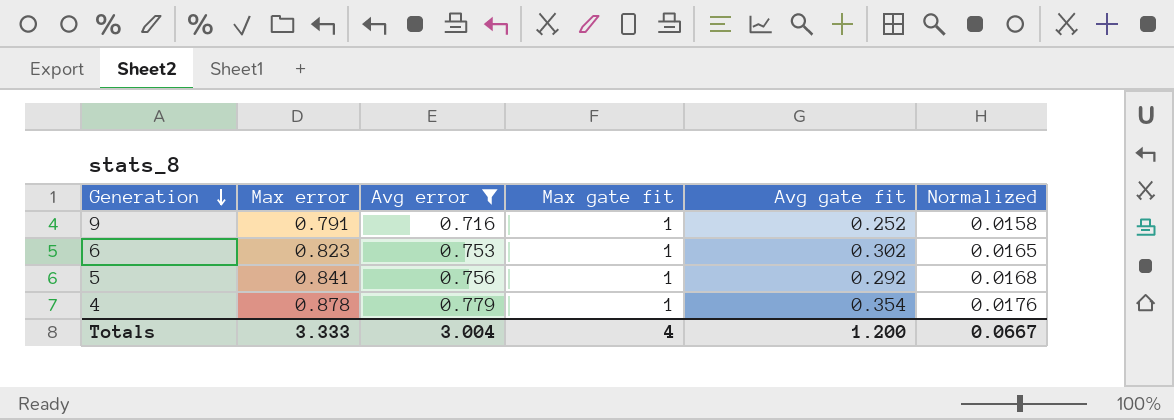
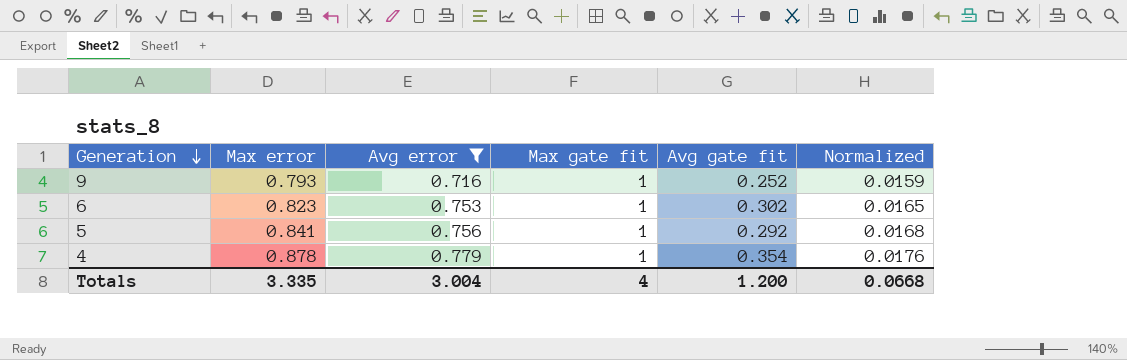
9 | Max error: 0.791 -> 0.793
9 | Normalized: 0.0158 -> 0.0159
Totals | Max error: 3.333 -> 3.335
Totals | Normalized: 0.0667 -> 0.0668

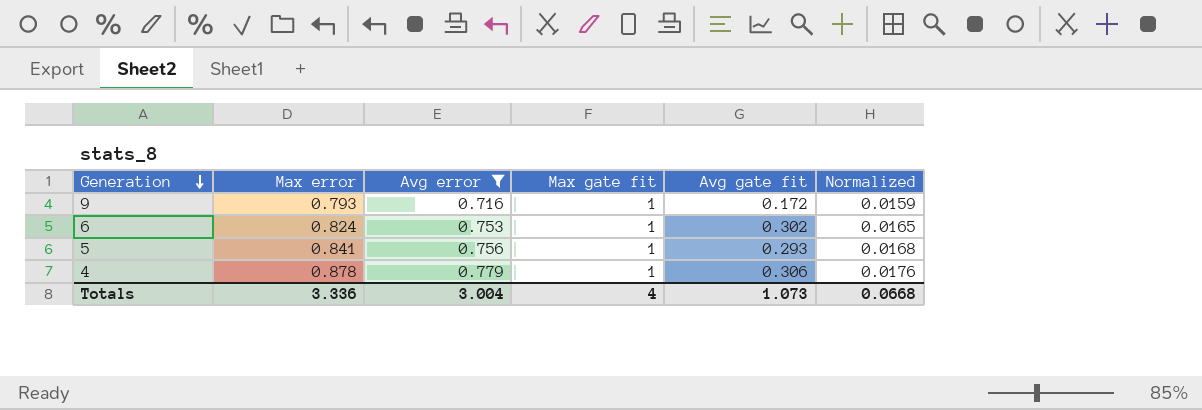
9 | Avg gate fit: 0.252 -> 0.172
6 | Max error: 0.823 -> 0.824
5 | Avg gate fit: 0.292 -> 0.293
4 | Avg gate fit: 0.354 -> 0.306
Totals | Max error: 3.335 -> 3.336
Totals | Avg gate fit: 1.200 -> 1.073

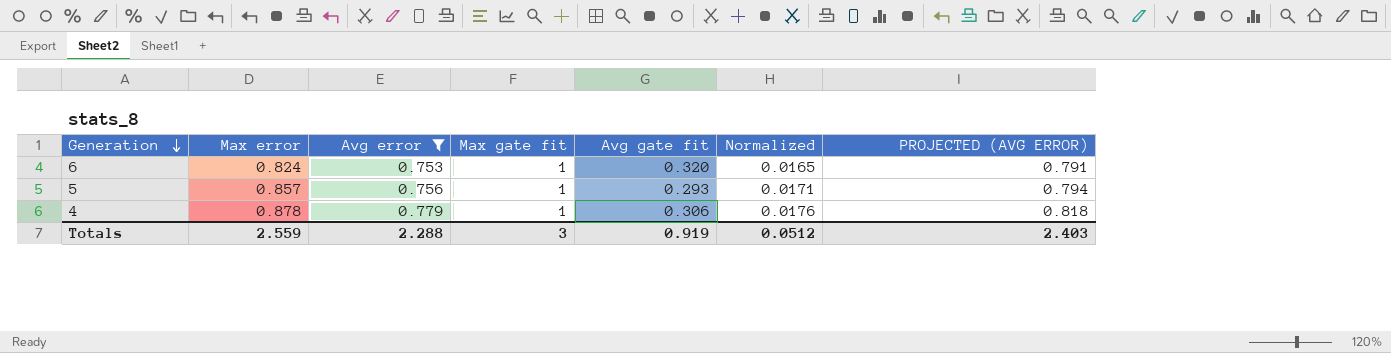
column PROJECTED (AVG ERROR) | formula: none -> [Avg error] * 1.05
row 9: 0.793 | 0.716 | 1 | 0.172 | 0.0159 -> none
6 | Avg gate fit: 0.302 -> 0.320
5 | Max error: 0.841 -> 0.857
5 | Normalized: 0.0168 -> 0.0171
Totals | Max error: 3.336 -> 2.559
Totals | Avg error: 3.004 -> 2.288
Totals | Max gate fit: 4 -> 3
Totals | Avg gate fit: 1.073 -> 0.919
Totals | Normalized: 0.0668 -> 0.0512

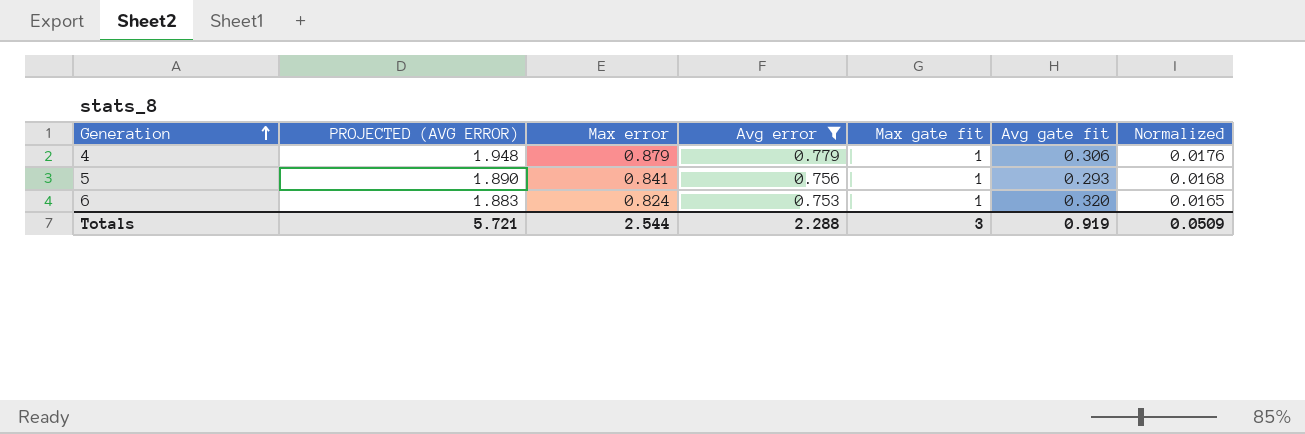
row order: Generation descending -> Generation ascending
column PROJECTED (AVG ERROR) | formula: [Avg error] * 1.05 -> [Avg error] * 2.5
column PROJECTED (AVG ERROR) | position: 7 -> 2
4 | Max error: 0.878 -> 0.879
5 | Max error: 0.857 -> 0.841
5 | Normalized: 0.0171 -> 0.0168
Totals | PROJECTED (AVG ERROR): 2.403 -> 5.721
Totals | Max error: 2.559 -> 2.544
Totals | Normalized: 0.0512 -> 0.0509

